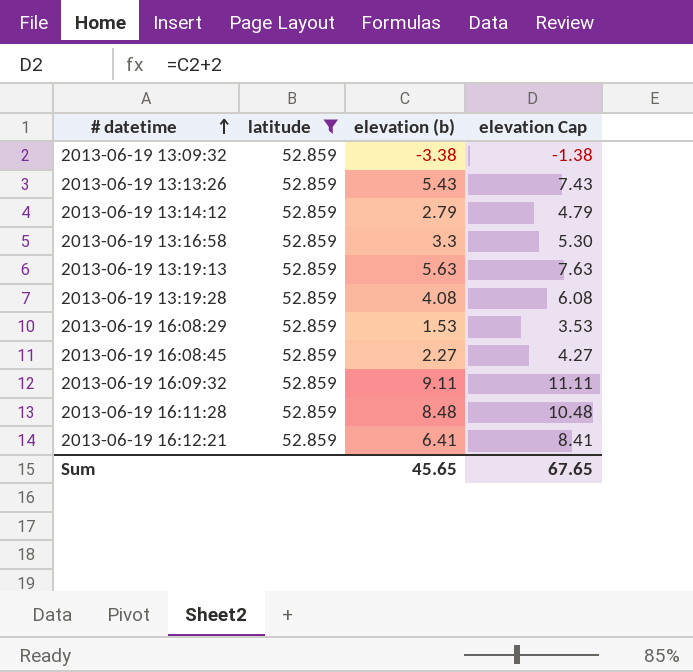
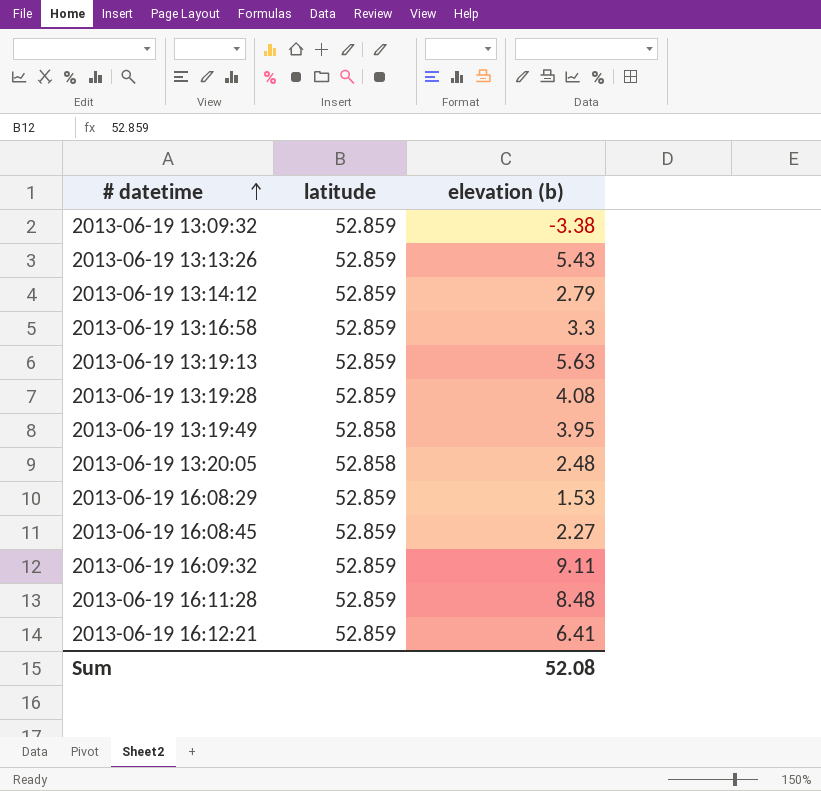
filter: latitude = 52.859 -> none
column elevation Cap | formula: [elevation (b)] + 2 -> none
Sum | elevation (b): 45.65 -> 52.08

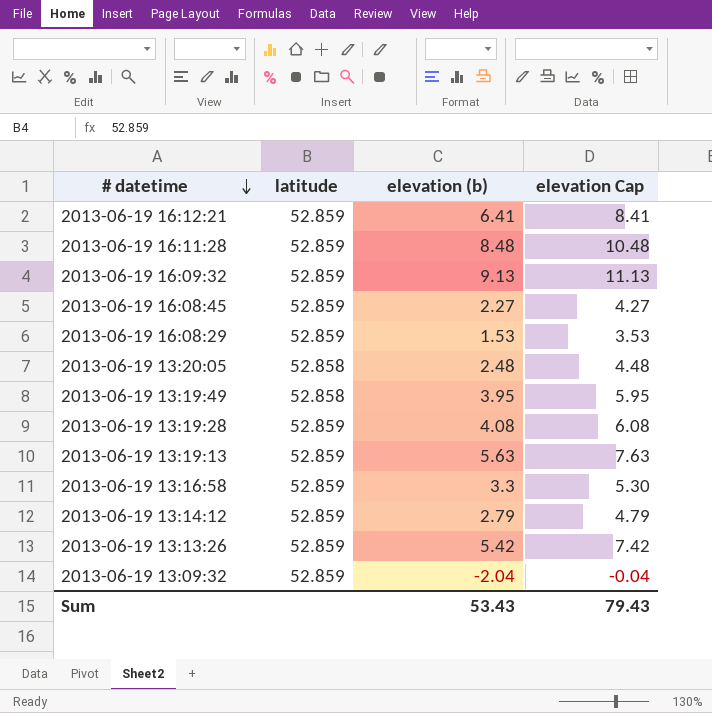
row order: # datetime ascending -> # datetime descending
column elevation Cap | formula: none -> [elevation (b)] + 2
2013-06-19 16:09:32 | elevation (b): 9.11 -> 9.13
2013-06-19 13:13:26 | elevation (b): 5.43 -> 5.42
2013-06-19 13:09:32 | elevation (b): -3.38 -> -2.04
Sum | elevation (b): 52.08 -> 53.43

